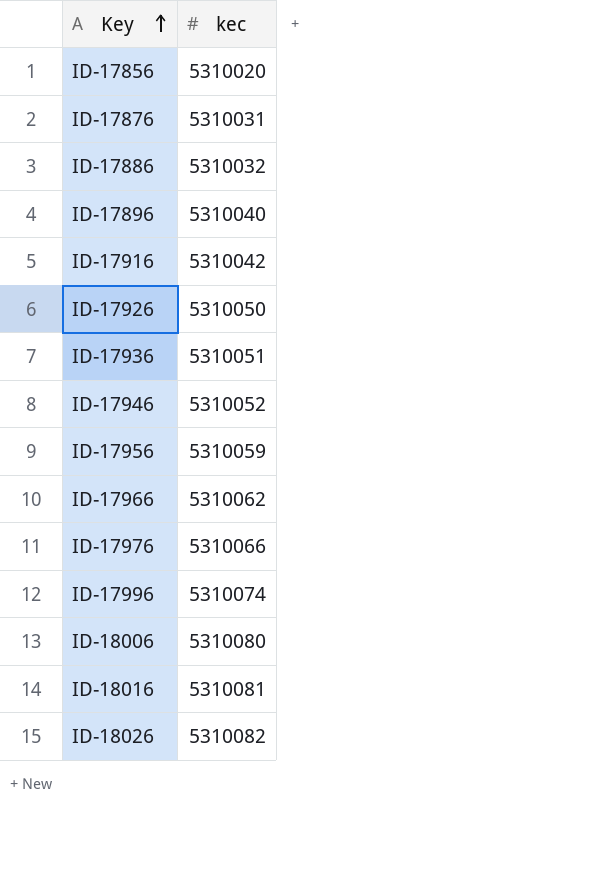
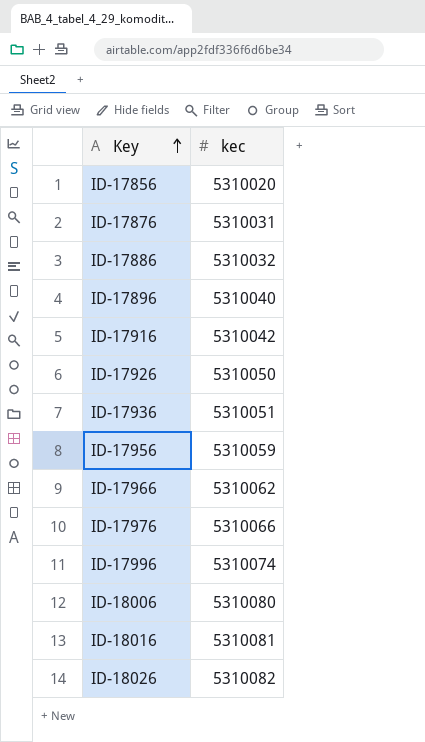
row ID-17946: 5310052 -> none

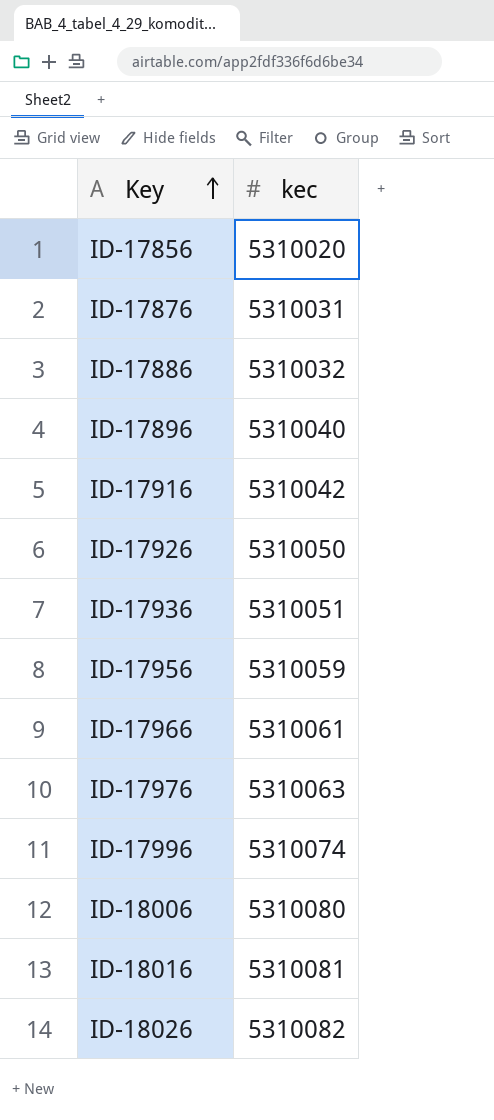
ID-17966 | kec: 5310062 -> 5310061
ID-17976 | kec: 5310066 -> 5310063

